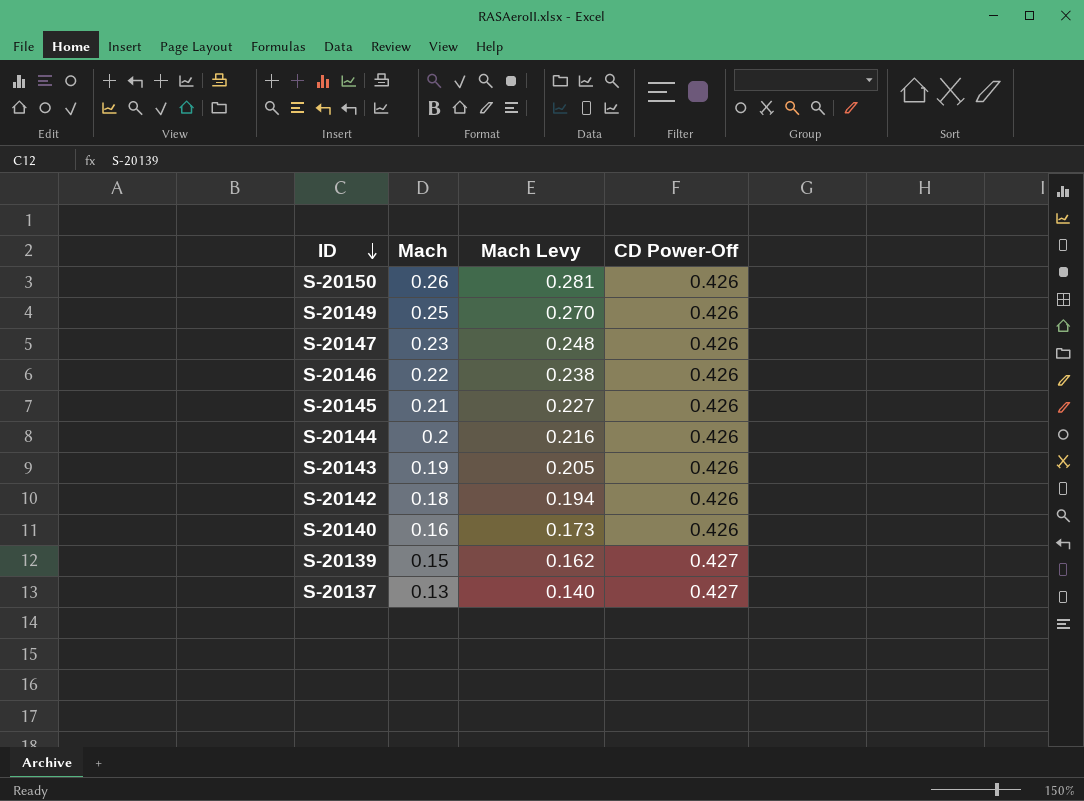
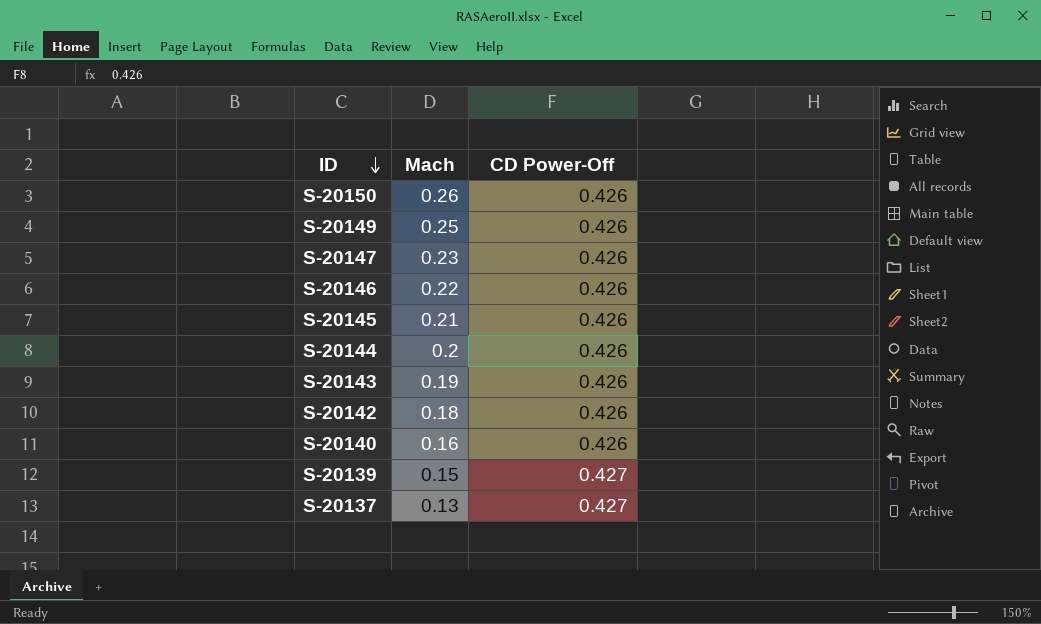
column Mach Levy | formula: [Mach] * 1.08 -> none

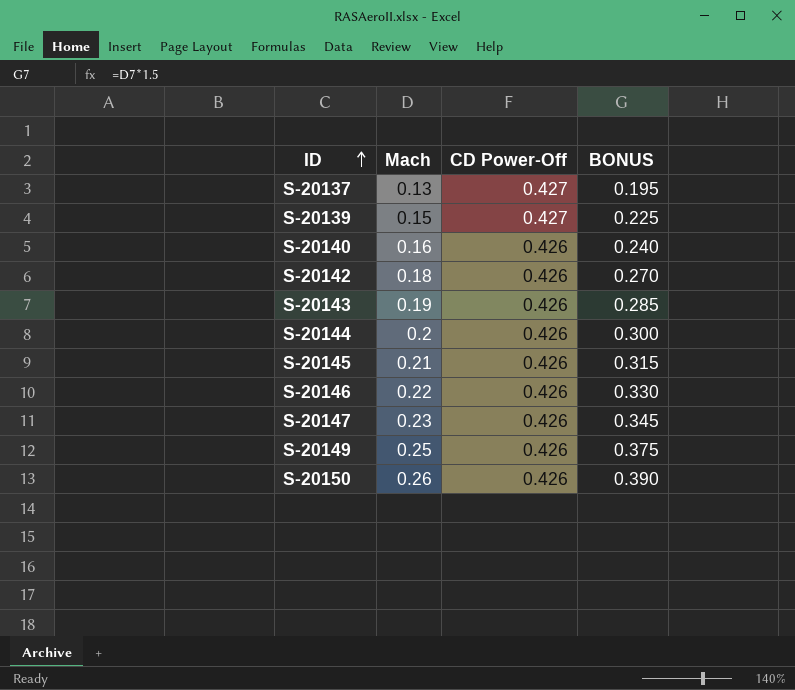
row order: ID descending -> ID ascending
column BONUS | formula: none -> [Mach] * 1.5

